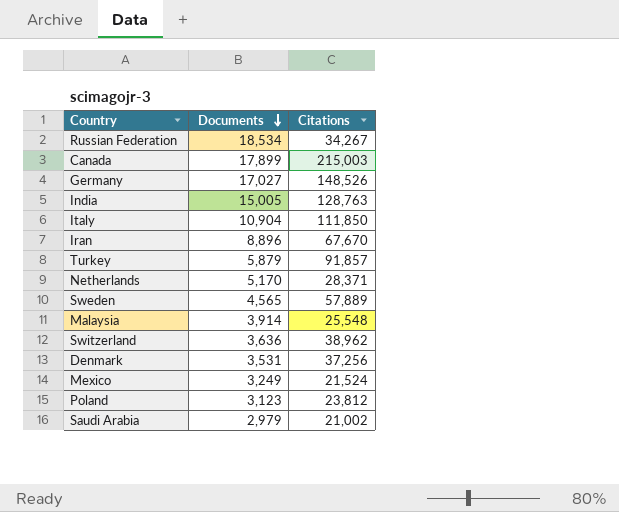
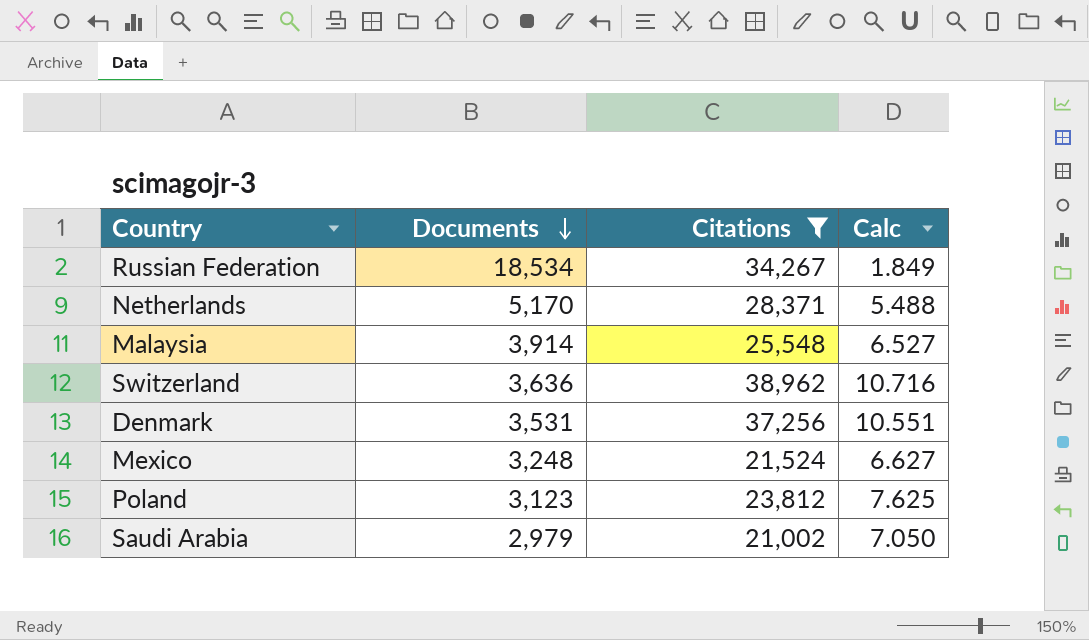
filter: none -> Citations <= 38,962
column Calc | formula: none -> [Citations] / [Documents]
Mexico | Documents: 3,249 -> 3,248

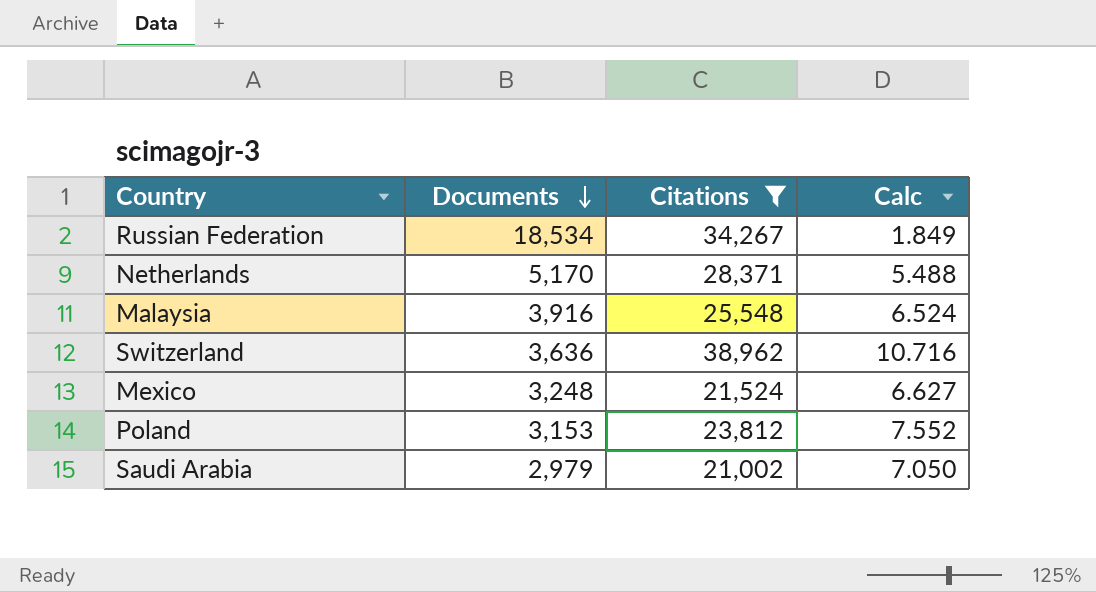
row Denmark: 3,531 | 37,256 | 10.551 -> none
Malaysia | Documents: 3,914 -> 3,916
Malaysia | Calc: 6.527 -> 6.524
Poland | Documents: 3,123 -> 3,153
Poland | Calc: 7.625 -> 7.552

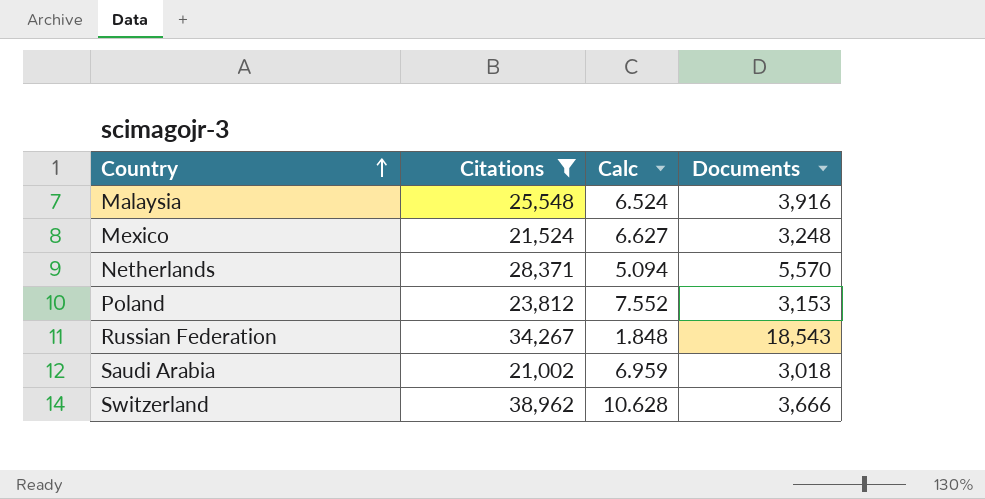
row order: Documents descending -> Country ascending
column Documents | position: 2 -> 4
Netherlands | Calc: 5.488 -> 5.094
Netherlands | Documents: 5,170 -> 5,570
Russian Federation | Calc: 1.849 -> 1.848
Russian Federation | Documents: 18,534 -> 18,543
Saudi Arabia | Calc: 7.050 -> 6.959
Saudi Arabia | Documents: 2,979 -> 3,018
Switzerland | Calc: 10.716 -> 10.628
Switzerland | Documents: 3,636 -> 3,666

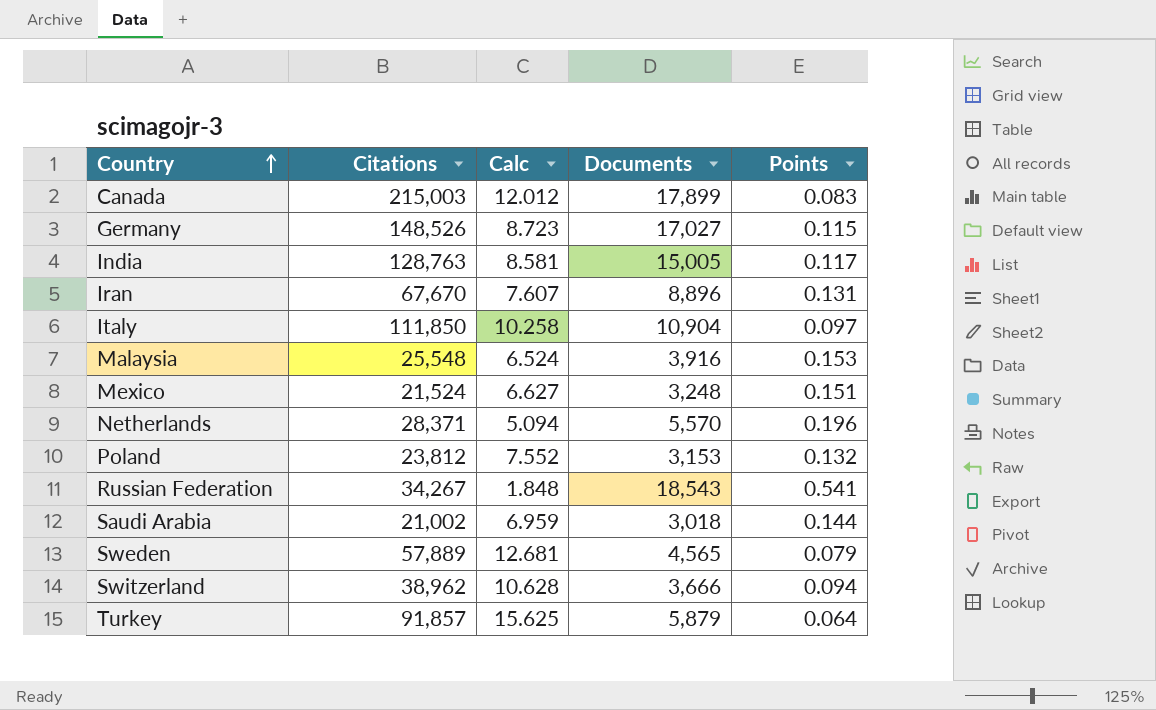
filter: Citations <= 38,962 -> none
column Points | formula: none -> [Documents] / [Citations]

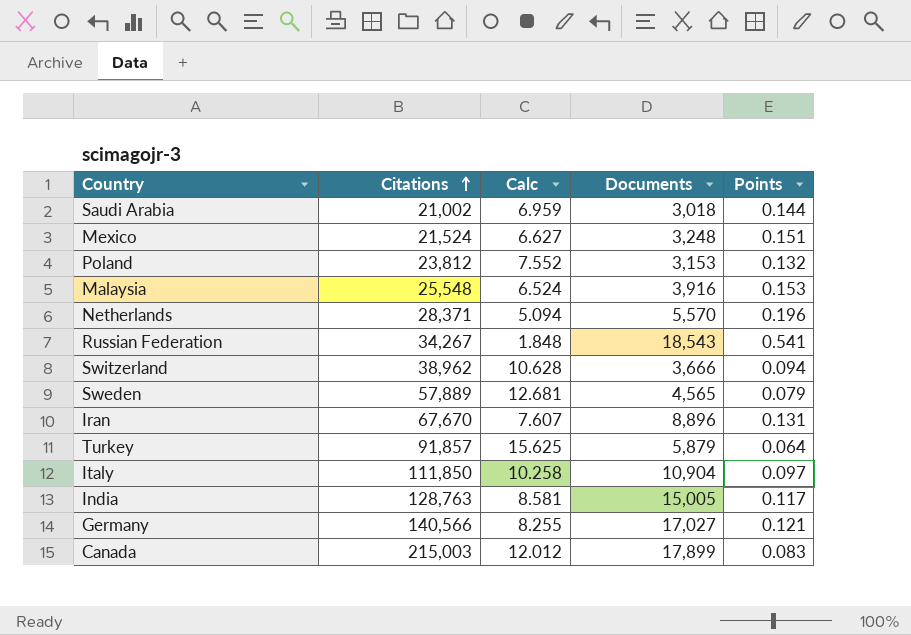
row order: Country ascending -> Citations ascending
Germany | Citations: 148,526 -> 140,566
Germany | Calc: 8.723 -> 8.255
Germany | Points: 0.115 -> 0.121

